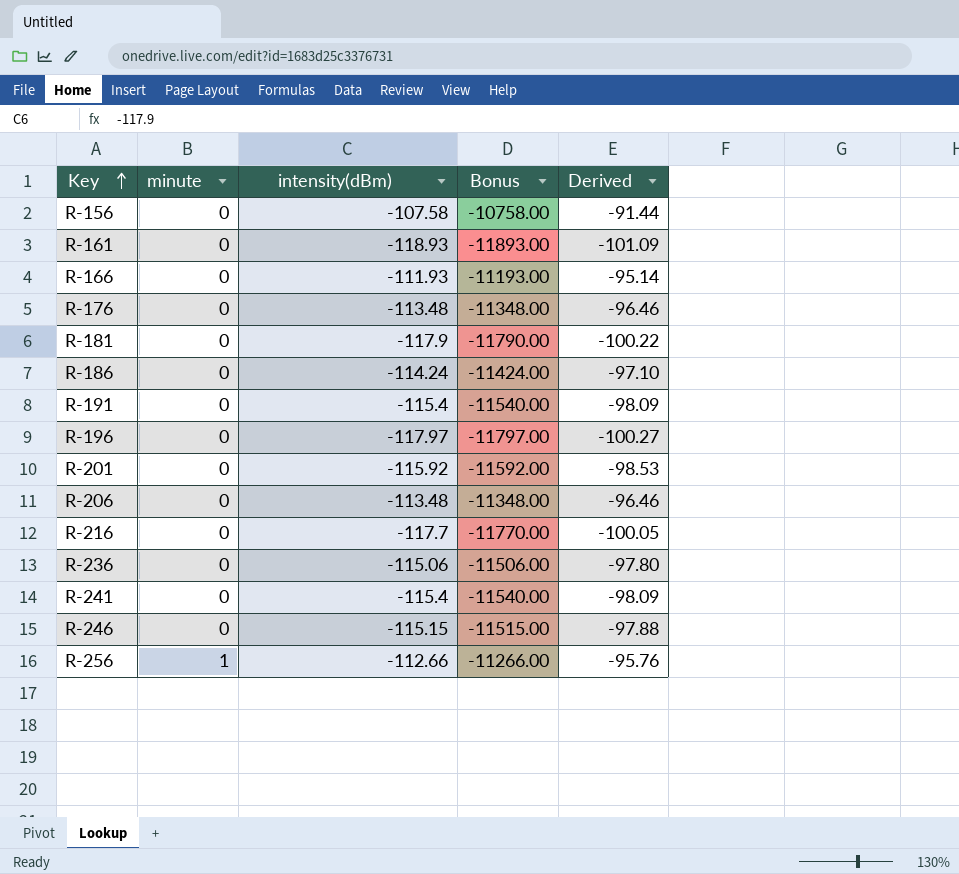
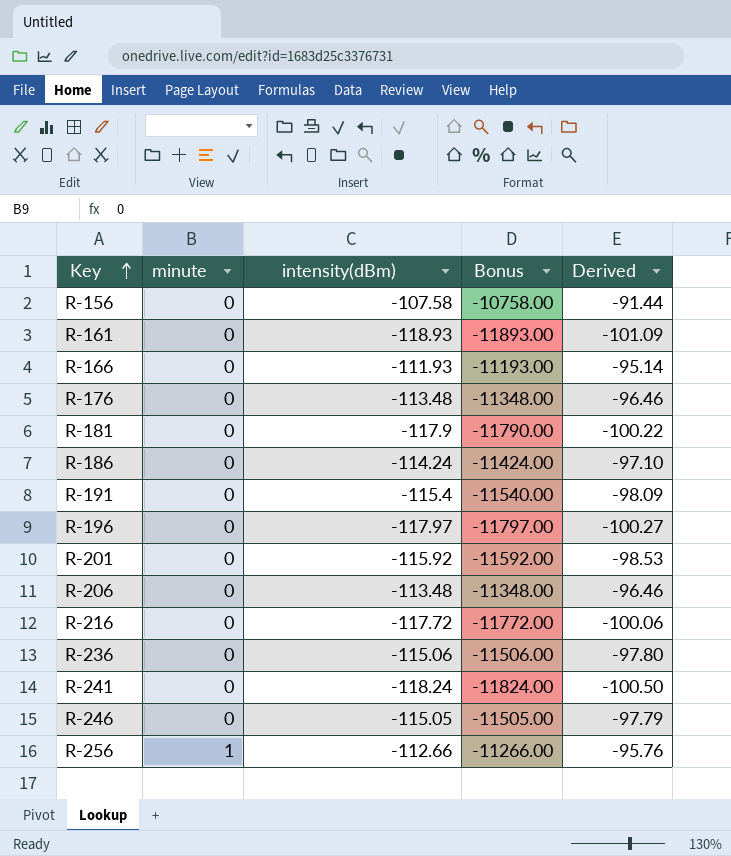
R-216 | intensity(dBm): -117.7 -> -117.72
R-216 | Bonus: -11770.00 -> -11772.00
R-216 | Derived: -100.05 -> -100.06
R-241 | intensity(dBm): -115.4 -> -118.24
R-241 | Bonus: -11540.00 -> -11824.00
R-241 | Derived: -98.09 -> -100.50
R-246 | intensity(dBm): -115.15 -> -115.05
R-246 | Bonus: -11515.00 -> -11505.00
R-246 | Derived: -97.88 -> -97.79

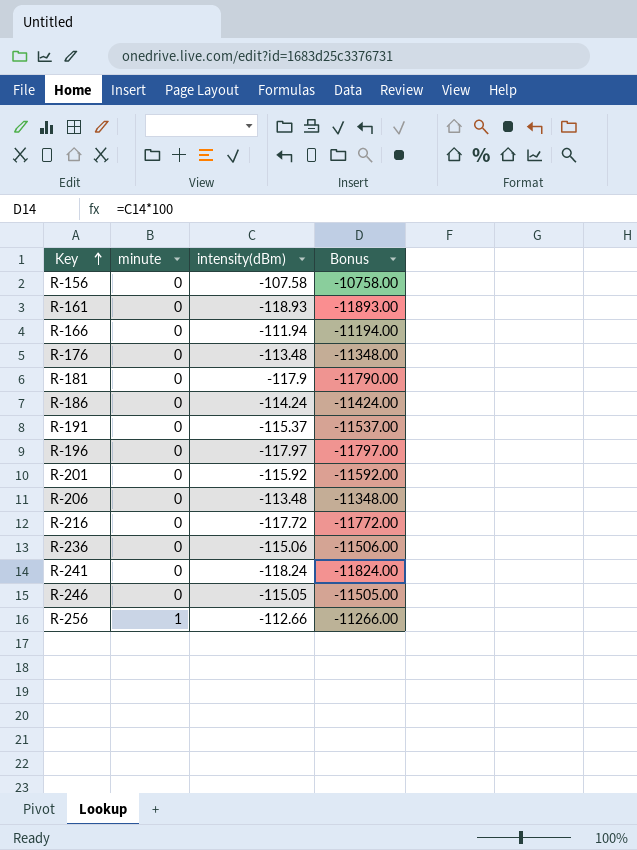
column Derived | formula: [intensity(dBm)] * 0.85 -> none
R-166 | intensity(dBm): -111.93 -> -111.94
R-166 | Bonus: -11193.00 -> -11194.00
R-191 | intensity(dBm): -115.4 -> -115.37
R-191 | Bonus: -11540.00 -> -11537.00

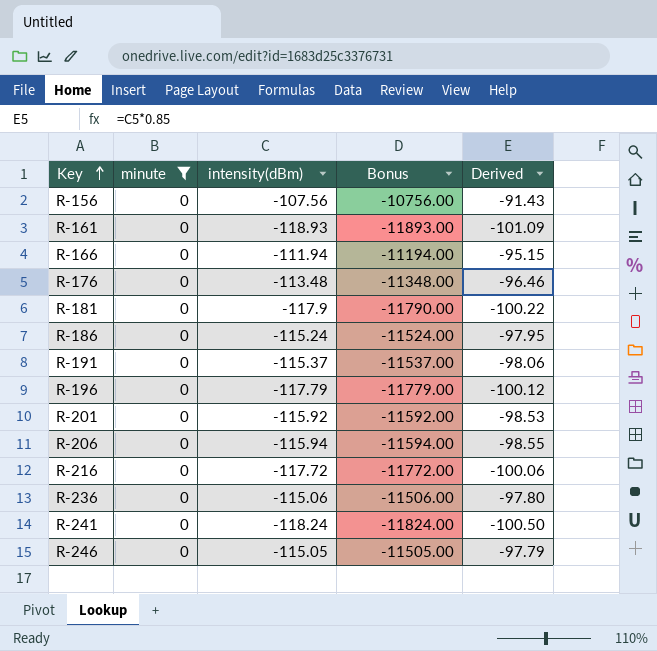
filter: none -> minute = 0
column Derived | formula: none -> [intensity(dBm)] * 0.85
R-156 | intensity(dBm): -107.58 -> -107.56
R-156 | Bonus: -10758.00 -> -10756.00
R-186 | intensity(dBm): -114.24 -> -115.24
R-186 | Bonus: -11424.00 -> -11524.00
R-196 | intensity(dBm): -117.97 -> -117.79
R-196 | Bonus: -11797.00 -> -11779.00
R-206 | intensity(dBm): -113.48 -> -115.94
R-206 | Bonus: -11348.00 -> -11594.00

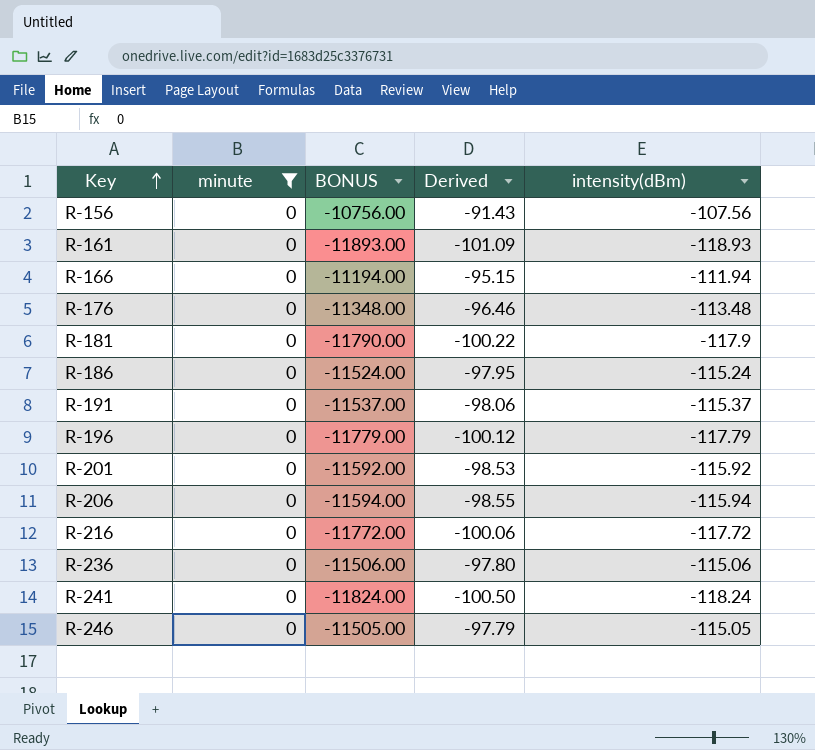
column name: Bonus -> BONUS
column intensity(dBm) | position: 3 -> 5

